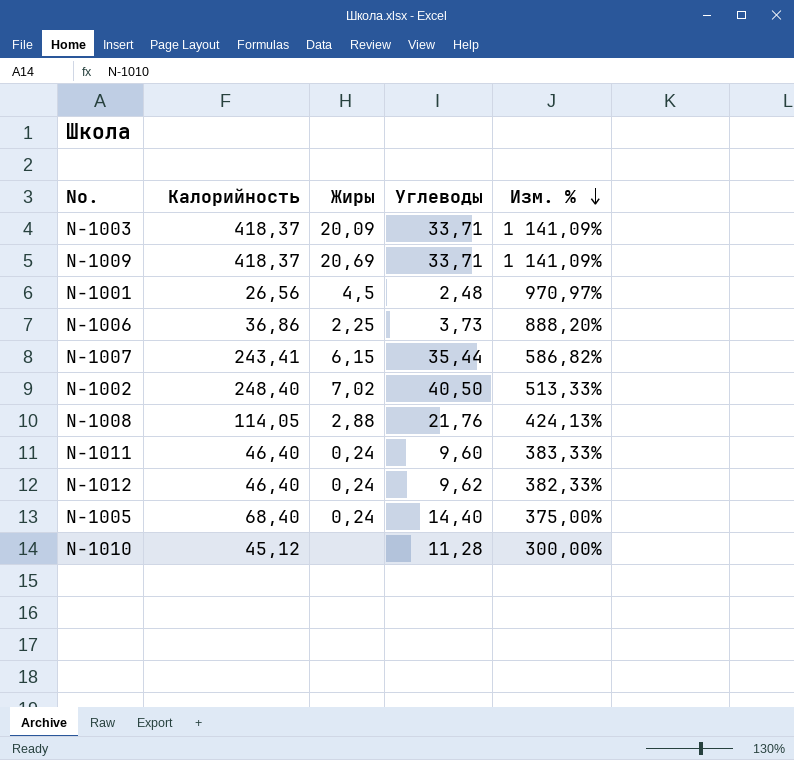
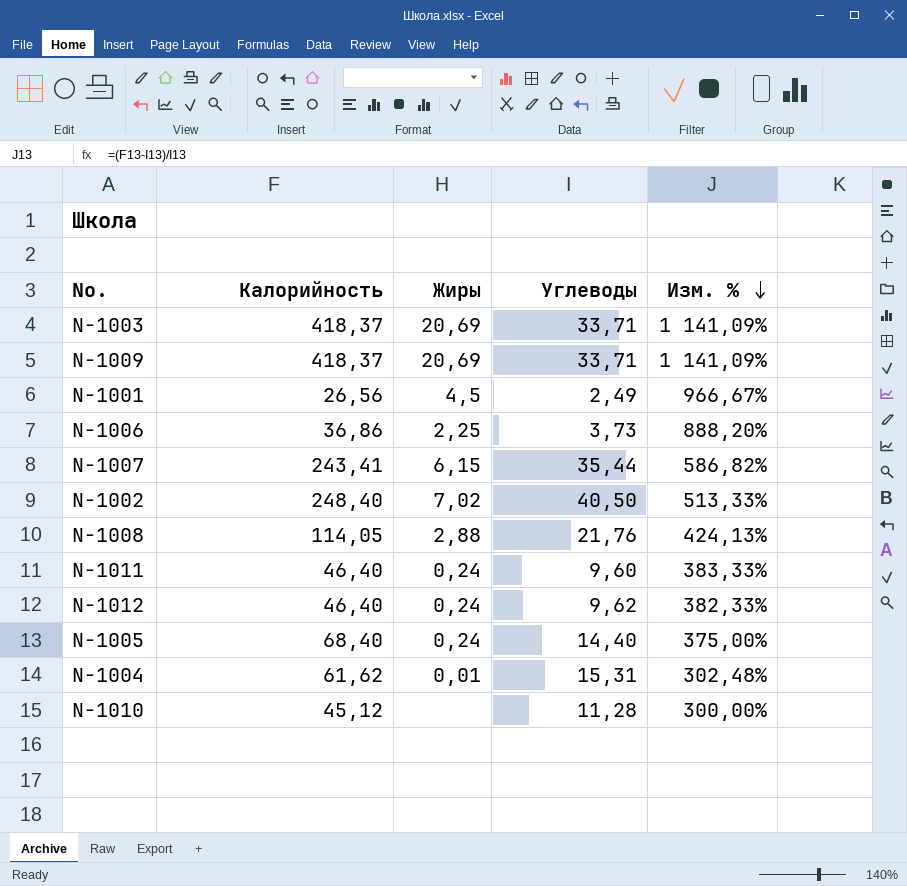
N-1003 | Жиры: 20,09 -> 20,69
N-1001 | Углеводы: 2,48 -> 2,49
N-1001 | Изм. %: 970,97% -> 966,67%
row N-1004: none -> 61,62 | 0,01 | 15,31 | 302,48%

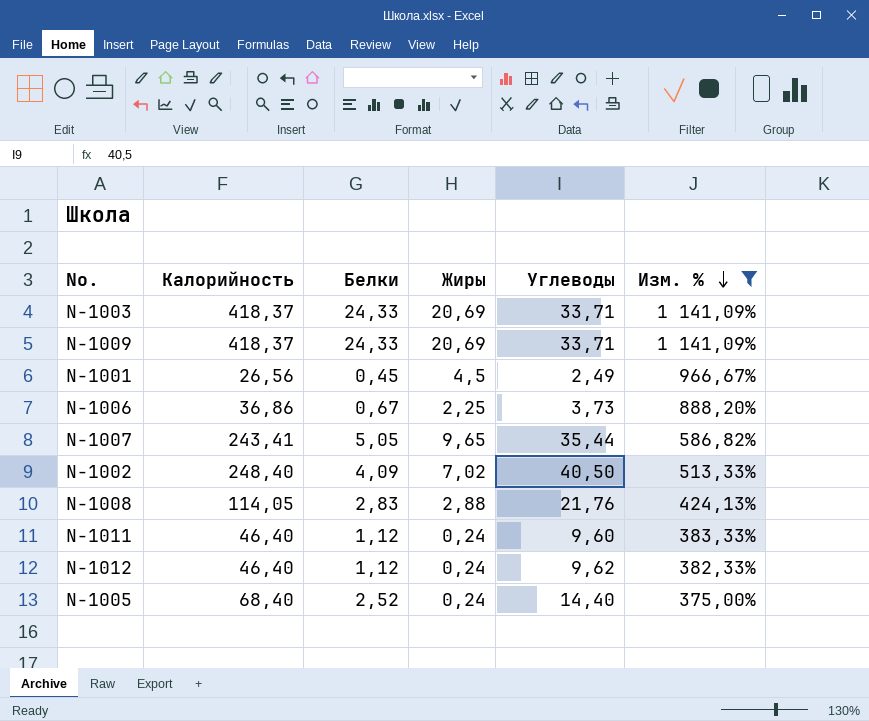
filter: none -> Изм. % >= 375,00%
column Белки | position: none -> 3
N-1007 | Жиры: 6,15 -> 9,65

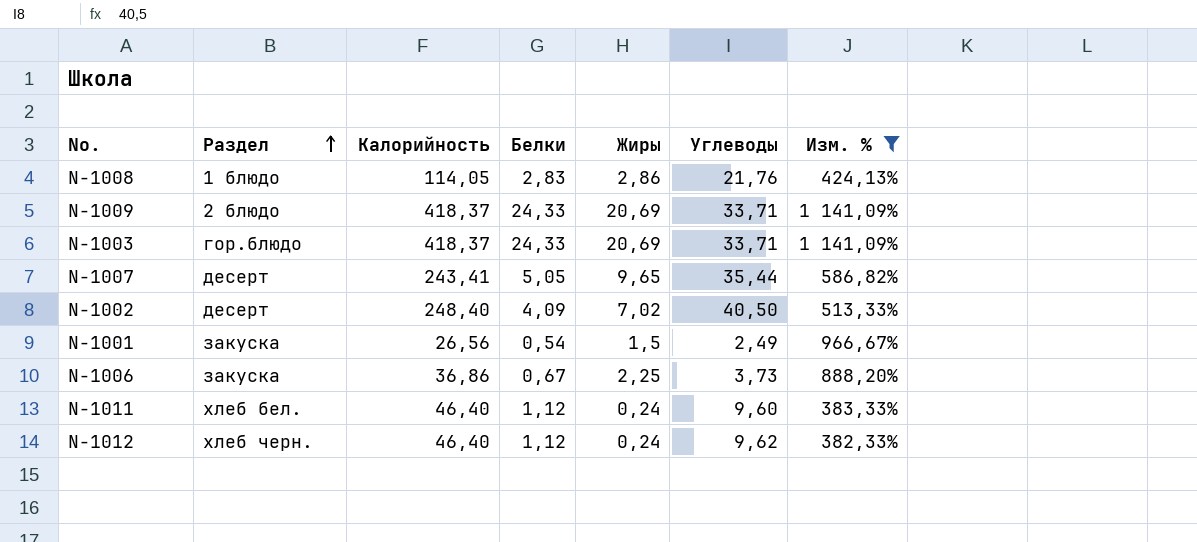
row order: Изм. % descending -> Раздел ascending
column Раздел | position: none -> 2
row N-1005: 68,40 | 2,52 | 0,24 | 14,40 | 375,00% -> none
N-1008 | Жиры: 2,88 -> 2,86
N-1001 | Белки: 0,45 -> 0,54
N-1001 | Жиры: 4,5 -> 1,5

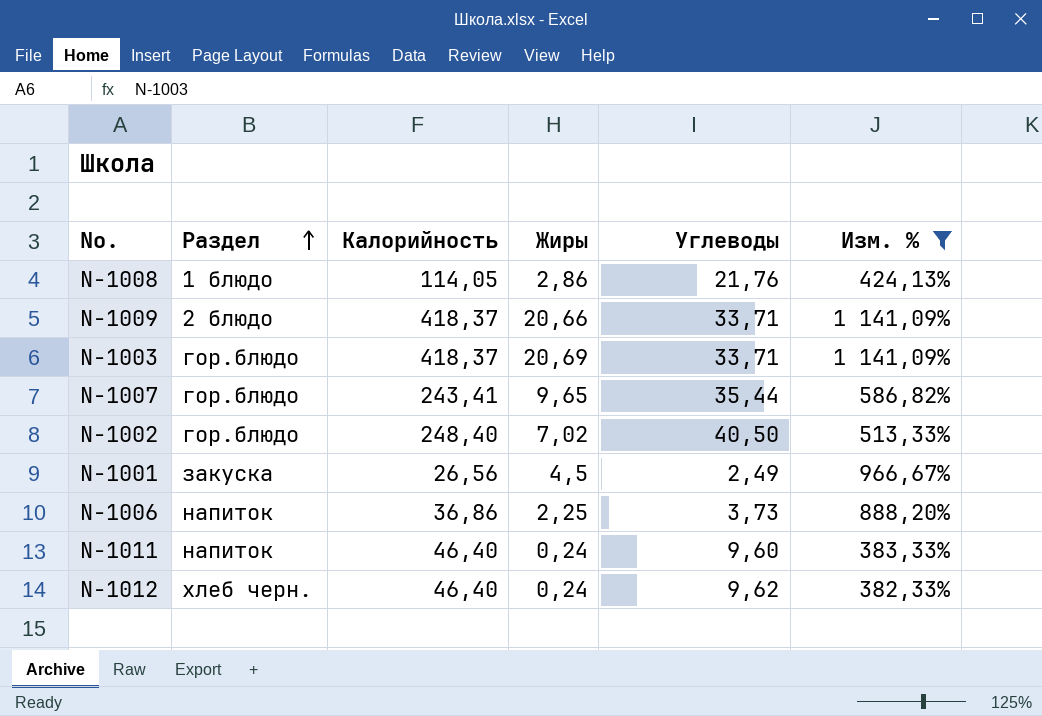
column Белки | position: 4 -> none
N-1009 | Жиры: 20,69 -> 20,66
N-1007 | Раздел: десерт -> гор.блюдо
N-1002 | Раздел: десерт -> гор.блюдо
N-1001 | Жиры: 1,5 -> 4,5
N-1006 | Раздел: закуска -> напиток
N-1011 | Раздел: хлеб бел. -> напиток

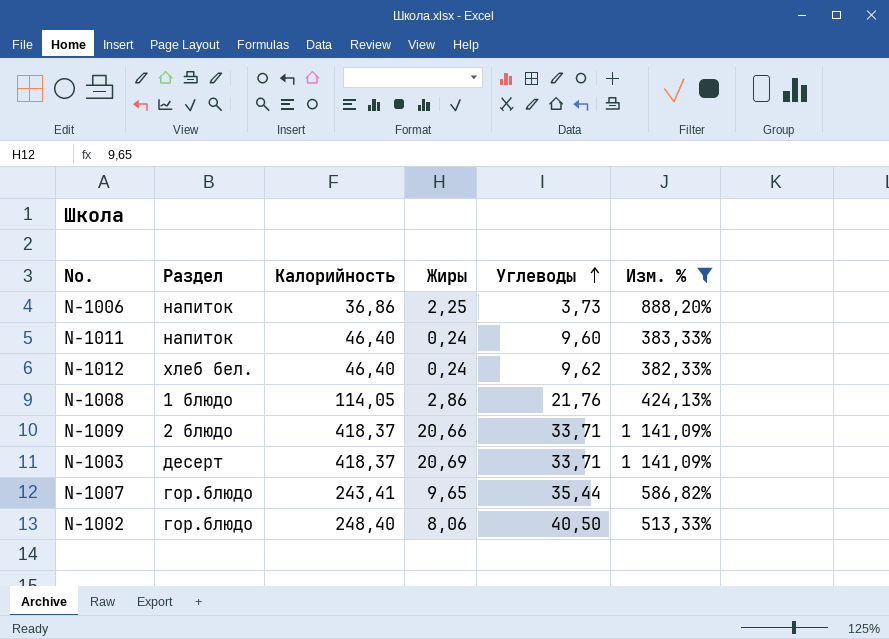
row order: Раздел ascending -> Углеводы ascending
row N-1001: закуска | 26,56 | 4,5 | 2,49 | 966,67% -> none
N-1012 | Раздел: хлеб черн. -> хлеб бел.
N-1003 | Раздел: гор.блюдо -> десерт
N-1002 | Жиры: 7,02 -> 8,06

